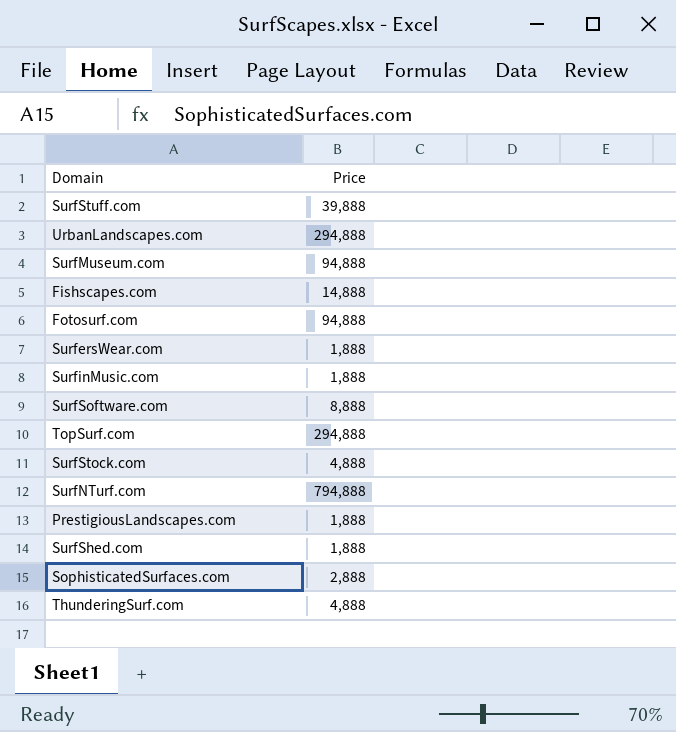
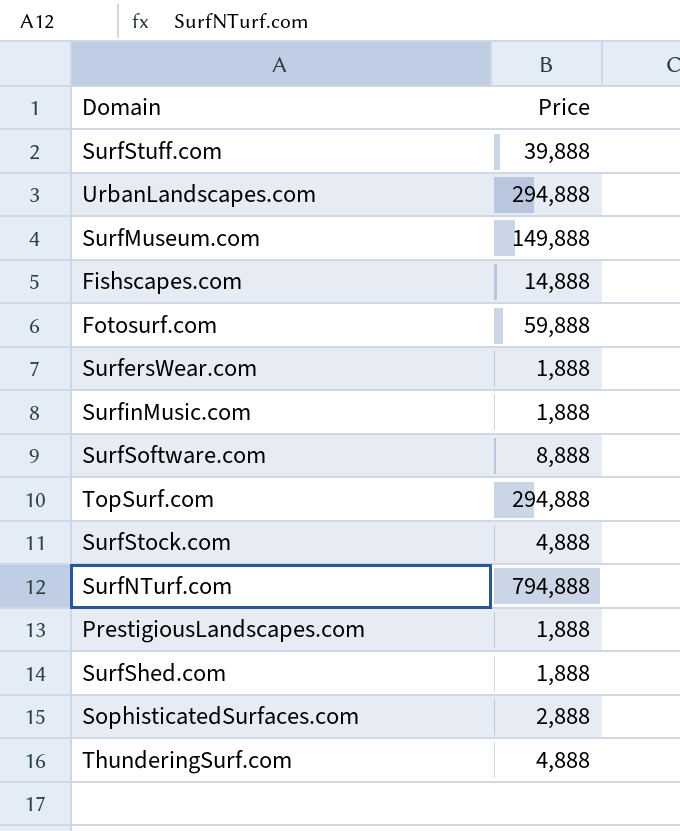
SurfMuseum.com | Price: 94,888 -> 149,888
Fotosurf.com | Price: 94,888 -> 59,888

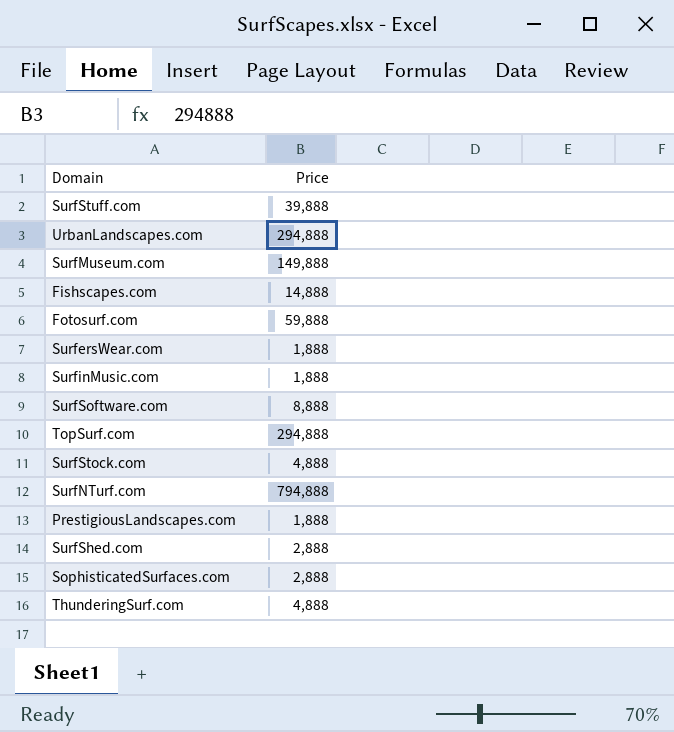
SurfShed.com | Price: 1,888 -> 2,888

